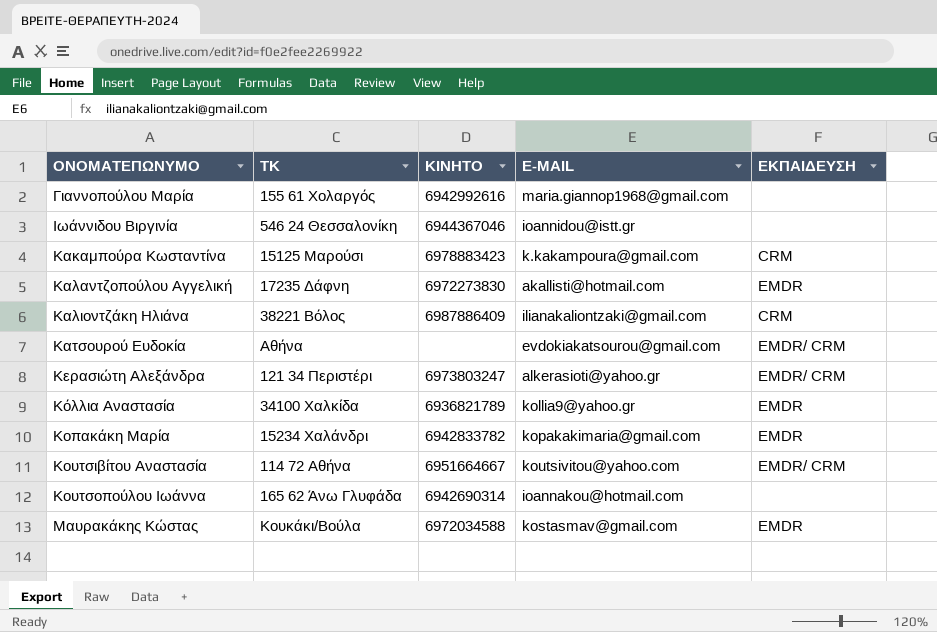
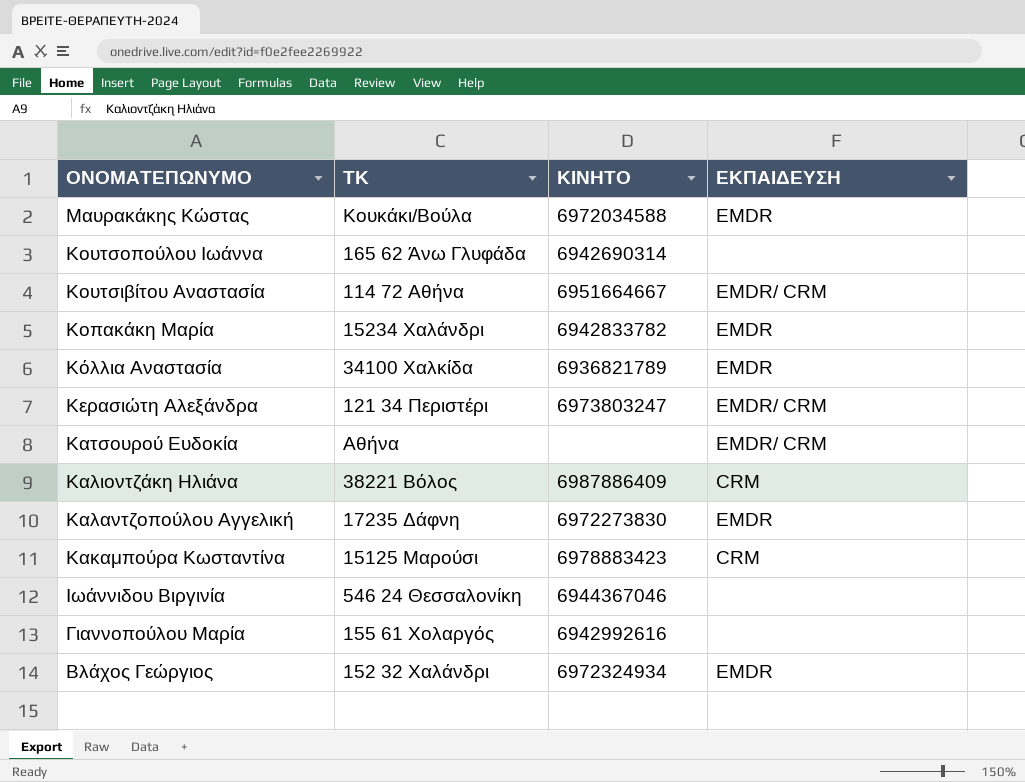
row order: ΟΝΟΜΑΤΕΠΩΝΥΜΟ ascending -> ΟΝΟΜΑΤΕΠΩΝΥΜΟ descending
column E-MAIL | position: 4 -> none
row Βλάχος Γεώργιος: none -> 152 32 Χαλάνδρι | 6972324934 | EMDR

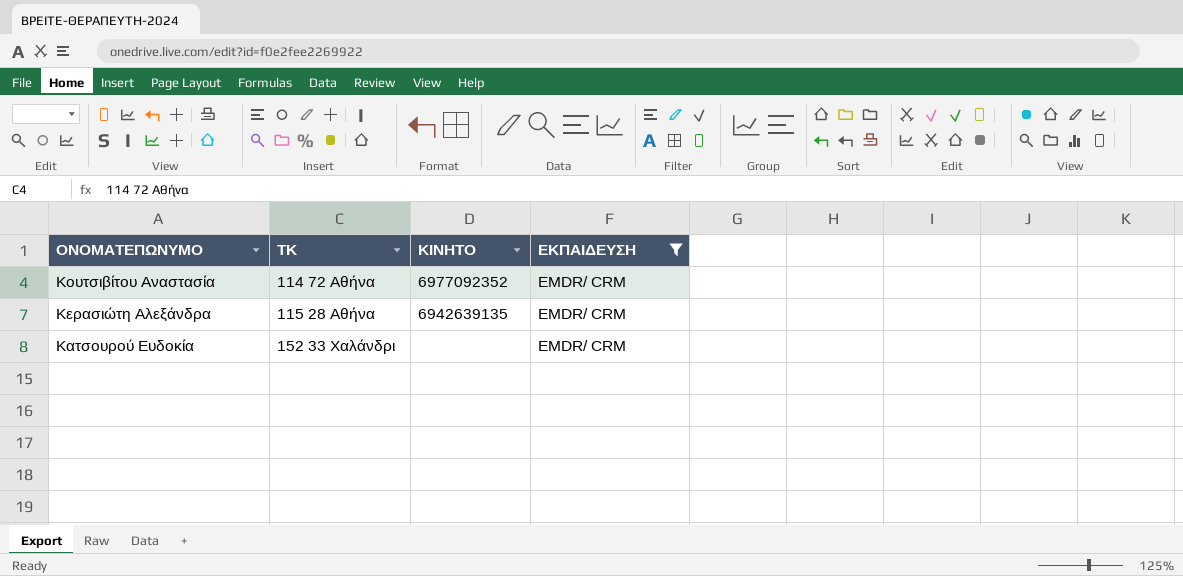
filter: none -> ΕΚΠΑΙΔΕΥΣΗ = EMDR/ CRM
Κουτσιβίτου Αναστασία | ΚΙΝΗΤΟ: 6951664667 -> 6977092352
Κερασιώτη Αλεξάνδρα | ΤΚ: 121 34 Περιστέρι -> 115 28 Αθήνα
Κερασιώτη Αλεξάνδρα | ΚΙΝΗΤΟ: 6973803247 -> 6942639135
Κατσουρού Ευδοκία | ΤΚ: Αθήνα -> 152 33 Χαλάνδρι

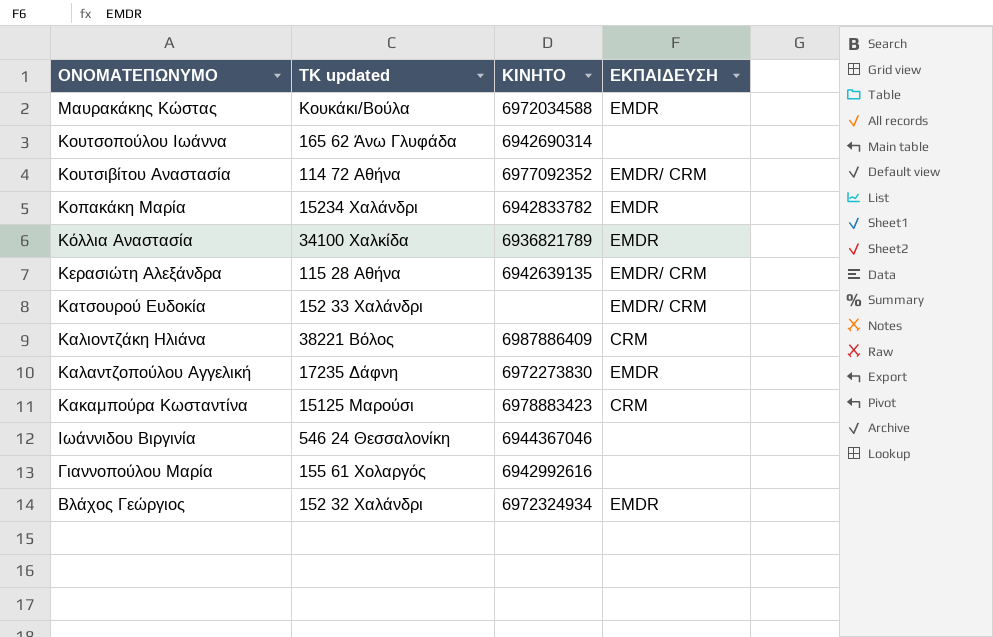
filter: ΕΚΠΑΙΔΕΥΣΗ = EMDR/ CRM -> none
column name: ΤΚ -> ΤΚ updated

